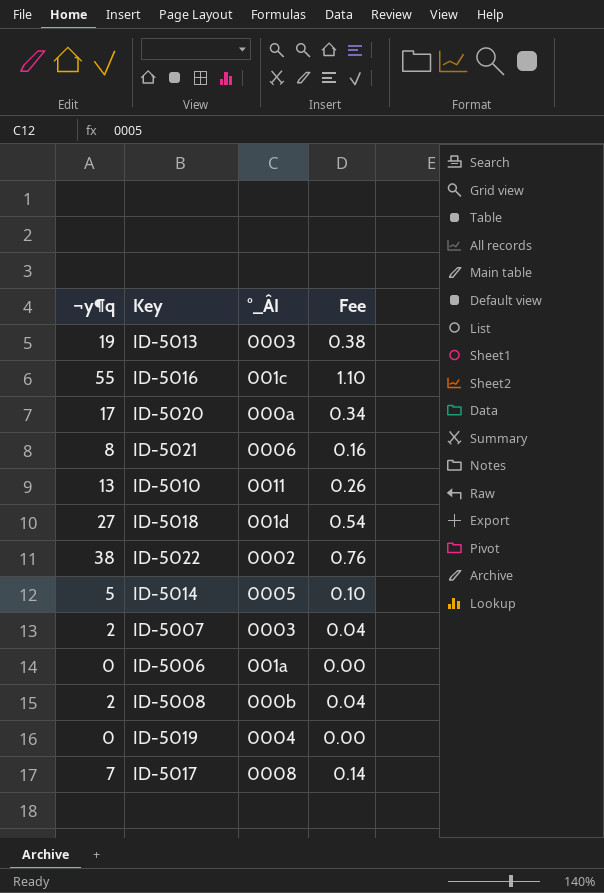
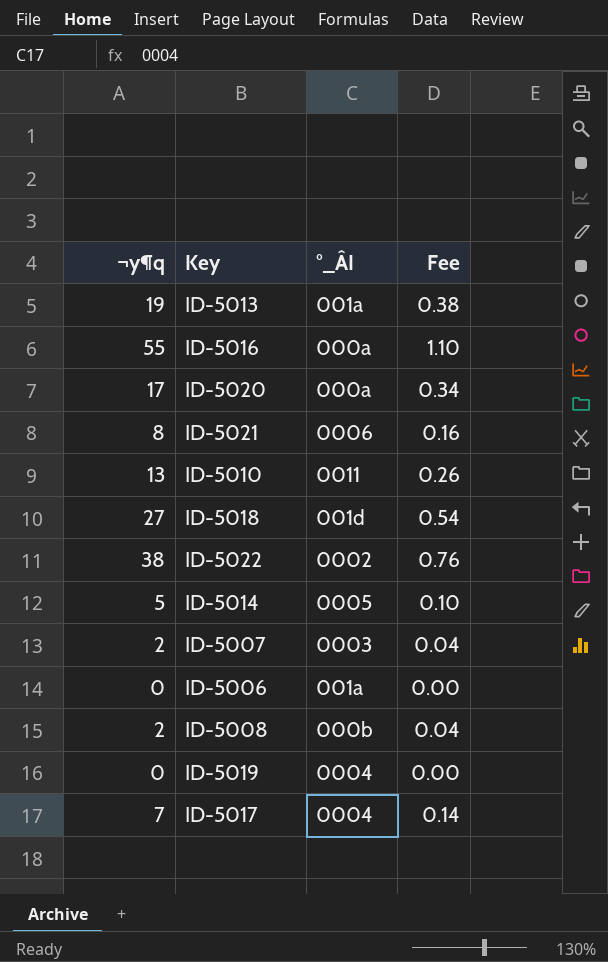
ID-5013 | °_ÂI: 0003 -> 001a
ID-5016 | °_ÂI: 001c -> 000a
ID-5017 | °_ÂI: 0008 -> 0004

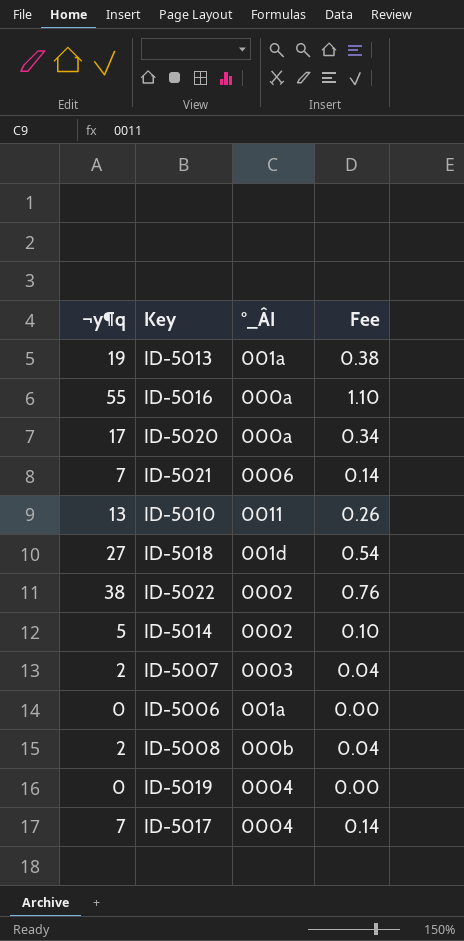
ID-5021 | ¬y¶q: 8 -> 7
ID-5021 | Fee: 0.16 -> 0.14
ID-5014 | °_ÂI: 0005 -> 0002

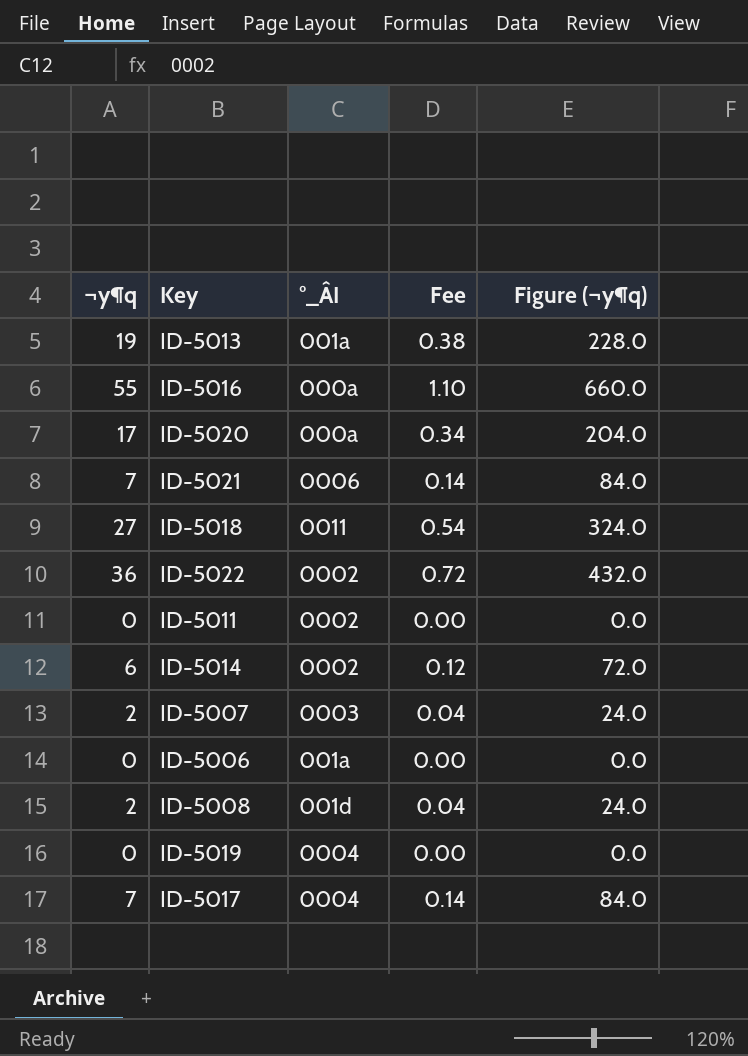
column Figure (¬y¶q) | formula: none -> [¬y¶q] * 12
row ID-5010: 13 | 0011 | 0.26 -> none
ID-5018 | °_ÂI: 001d -> 0011
ID-5022 | ¬y¶q: 38 -> 36
ID-5022 | Fee: 0.76 -> 0.72
row ID-5011: none -> 0 | 0002 | 0.00 | 0.0
ID-5014 | ¬y¶q: 5 -> 6
ID-5014 | Fee: 0.10 -> 0.12
ID-5008 | °_ÂI: 000b -> 001d

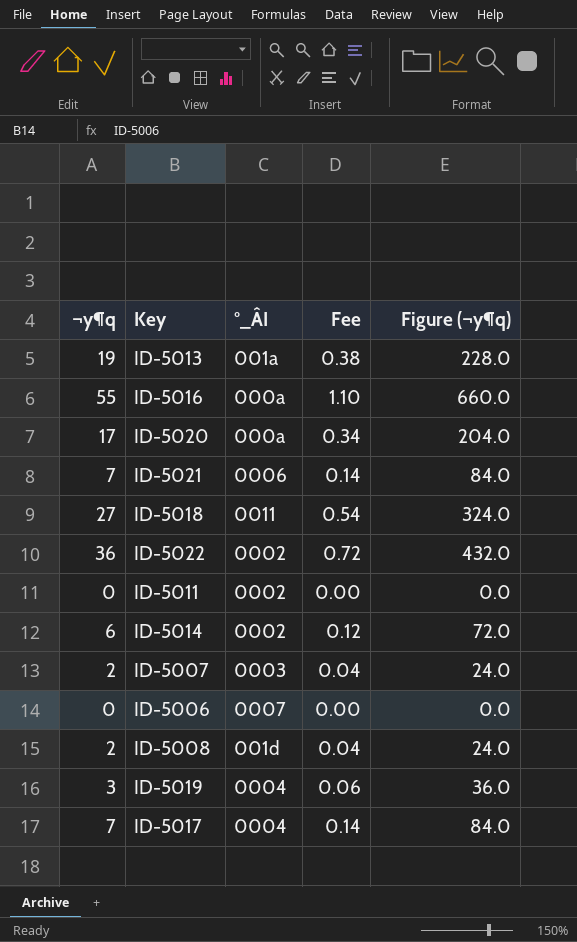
ID-5006 | °_ÂI: 001a -> 0007
ID-5019 | ¬y¶q: 0 -> 3
ID-5019 | Fee: 0.00 -> 0.06
ID-5019 | Figure (¬y¶q): 0.0 -> 36.0

